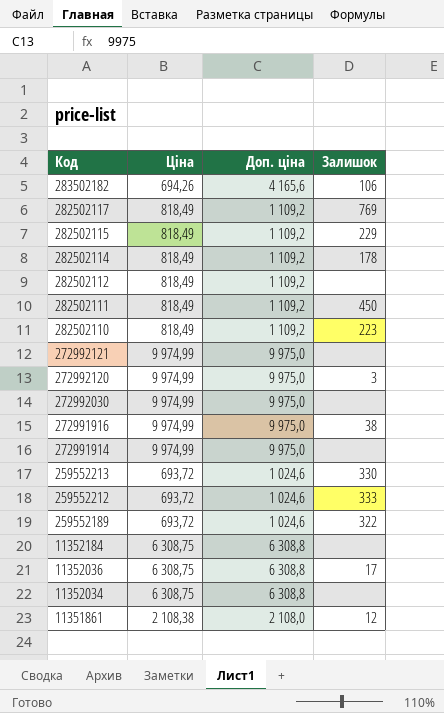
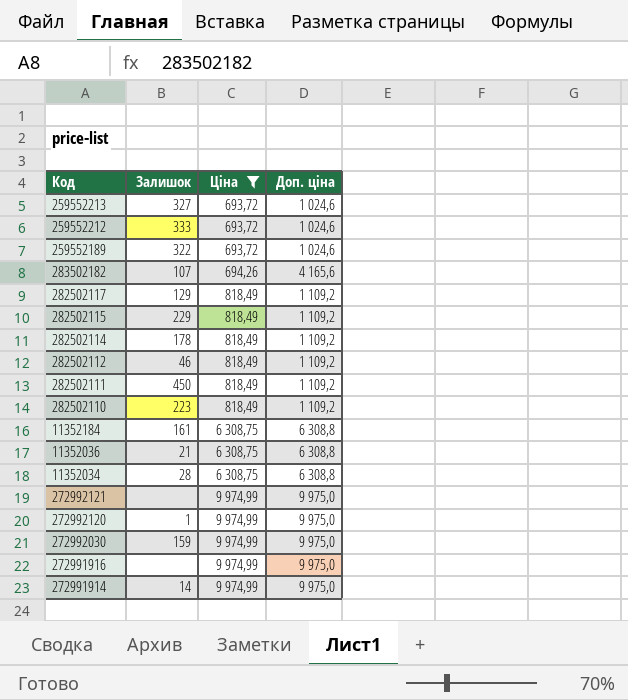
filter: none -> Ціна != 2 108,38
row order: Код descending -> Ціна ascending
column Залишок | position: 4 -> 2
259552213 | Залишок: 330 -> 327
283502182 | Залишок: 106 -> 107
282502117 | Залишок: 769 -> 129
282502112 | Залишок: none -> 46
11352184 | Залишок: none -> 161
11352036 | Залишок: 17 -> 21
11352034 | Залишок: none -> 28
272992120 | Залишок: 3 -> 1
272992030 | Залишок: none -> 159
272991916 | Залишок: 38 -> none
272991914 | Залишок: none -> 14

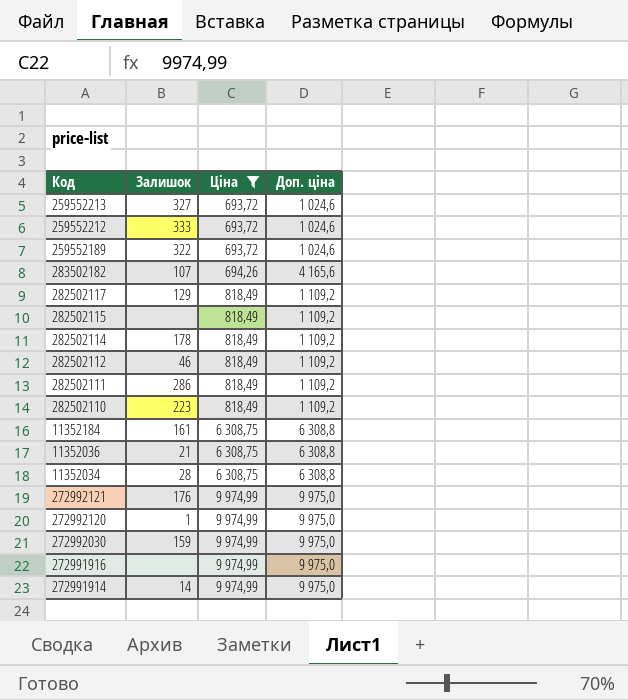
282502115 | Залишок: 229 -> none
282502111 | Залишок: 450 -> 286
272992121 | Залишок: none -> 176

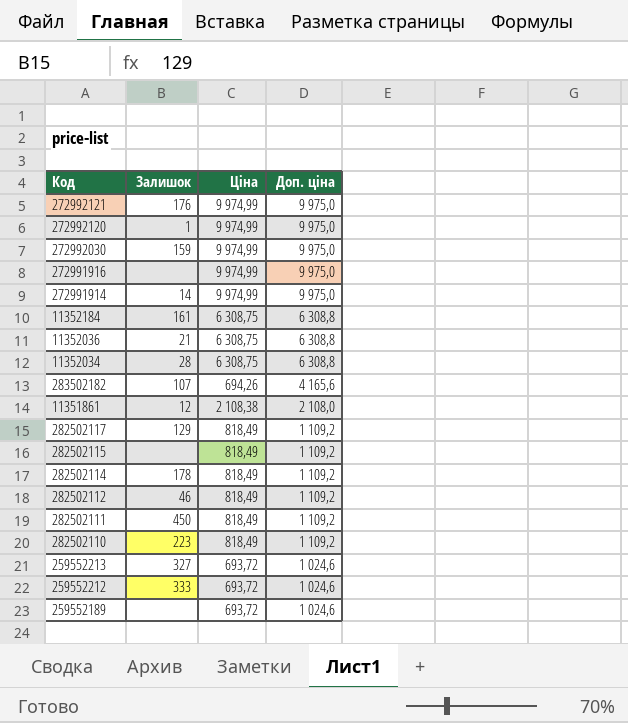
filter: Ціна != 2 108,38 -> none
row order: Ціна ascending -> Доп. ціна descending
282502111 | Залишок: 286 -> 450
259552189 | Залишок: 322 -> none

